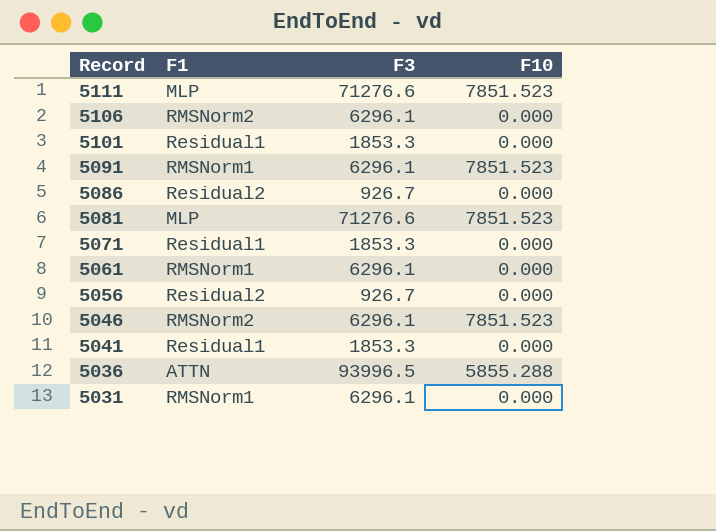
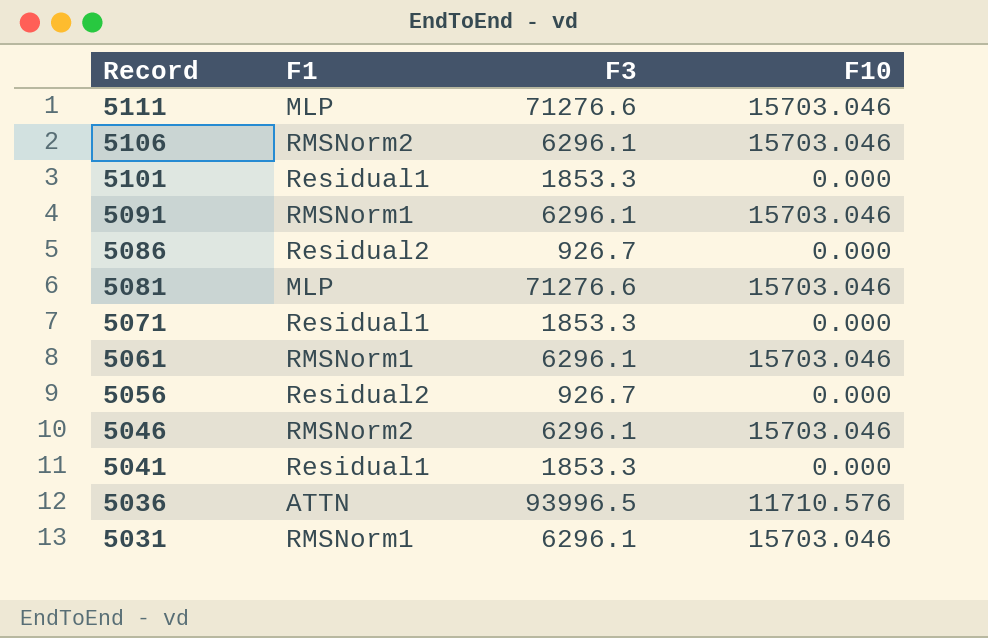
5111 | F10: 7851.523 -> 15703.046
5106 | F10: 0.000 -> 15703.046
5091 | F10: 7851.523 -> 15703.046
5081 | F10: 7851.523 -> 15703.046
5061 | F10: 0.000 -> 15703.046
5046 | F10: 7851.523 -> 15703.046
5036 | F10: 5855.288 -> 11710.576
5031 | F10: 0.000 -> 15703.046

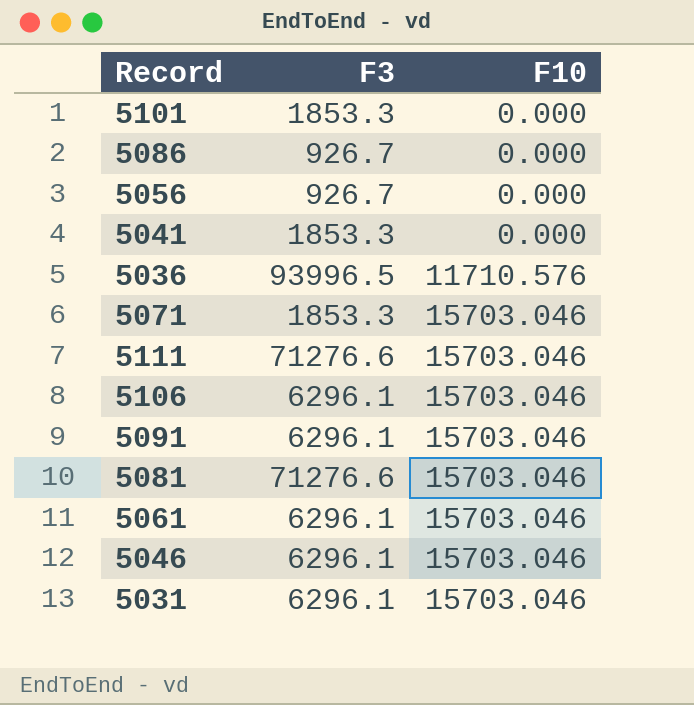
row order: Record descending -> F10 ascending
column F1 | position: 2 -> none
5071 | F10: 0.000 -> 15703.046

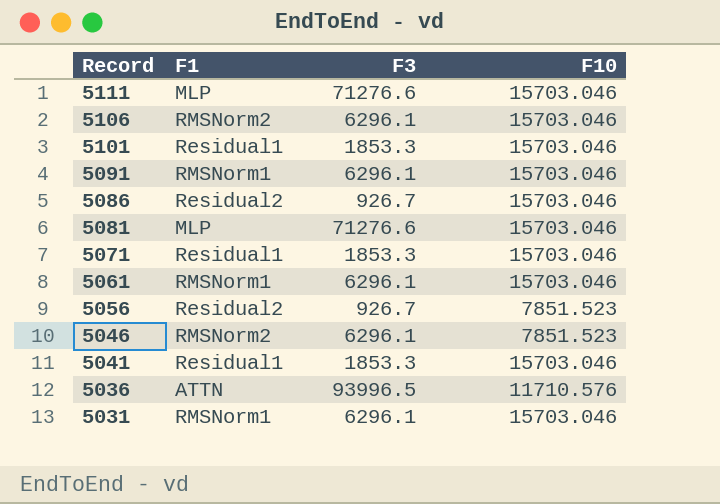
row order: F10 ascending -> Record descending
column F1 | position: none -> 2
5101 | F10: 0.000 -> 15703.046
5086 | F10: 0.000 -> 15703.046
5056 | F10: 0.000 -> 7851.523
5046 | F10: 15703.046 -> 7851.523
5041 | F10: 0.000 -> 15703.046

